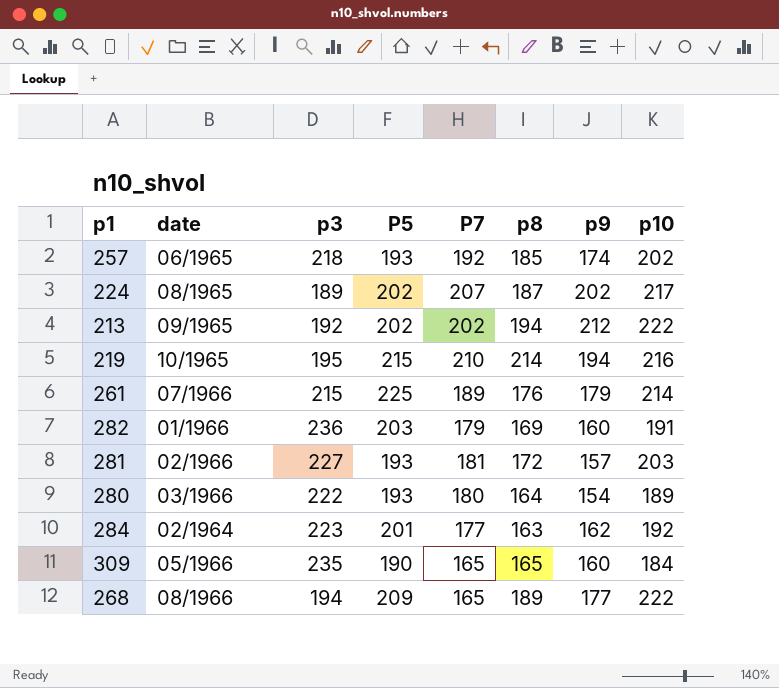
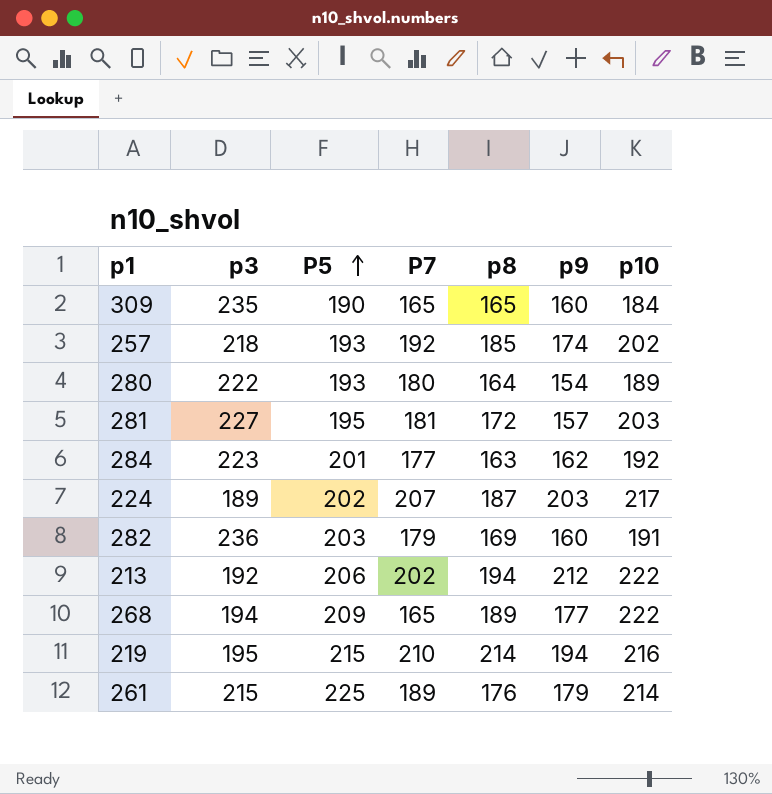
row order: none -> P5 ascending
column date | position: 2 -> none
281 | P5: 193 -> 195
224 | p9: 202 -> 203
213 | P5: 202 -> 206

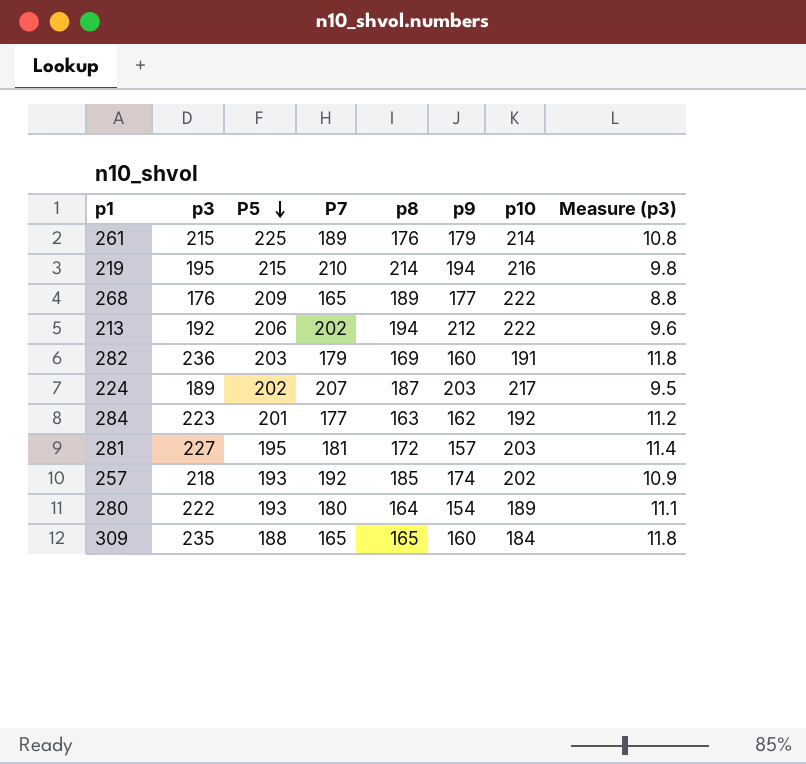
row order: P5 ascending -> P5 descending
column Measure (p3) | formula: none -> [p3] * 0.05
268 | p3: 194 -> 176
309 | P5: 190 -> 188

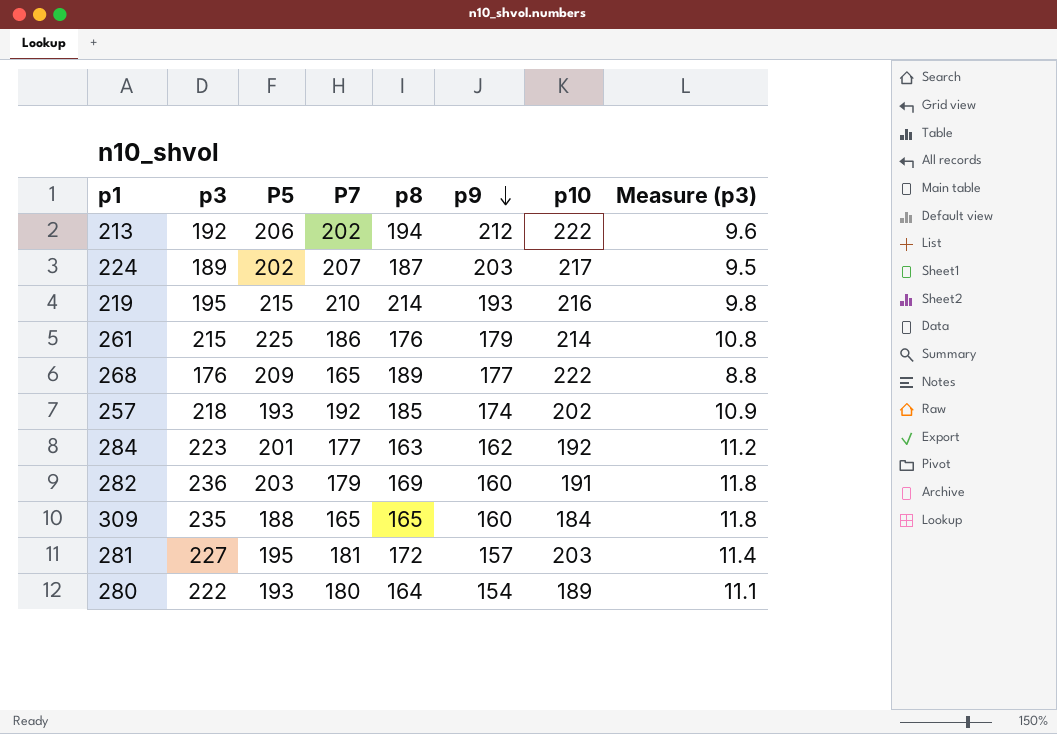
row order: P5 descending -> p9 descending
219 | p9: 194 -> 193
261 | P7: 189 -> 186

